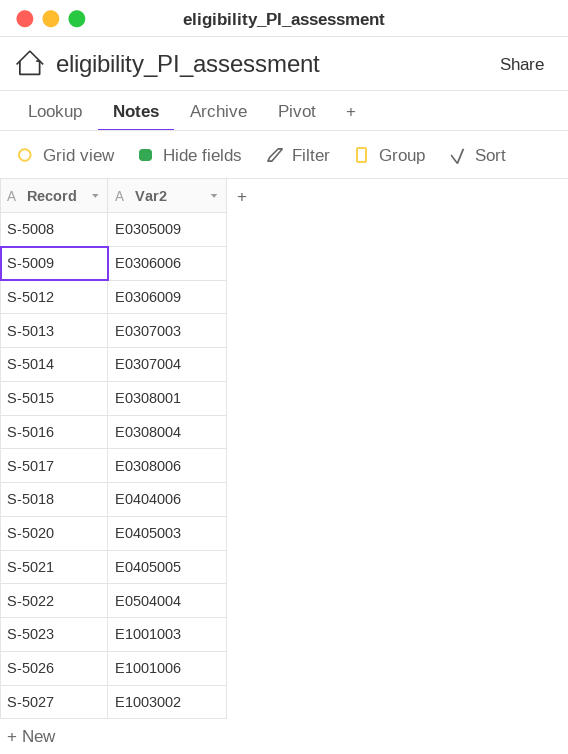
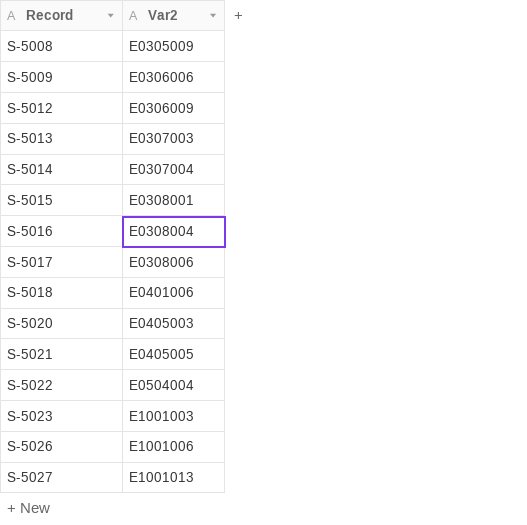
S-5018 | Var2: E0404006 -> E0401006
S-5027 | Var2: E1003002 -> E1001013

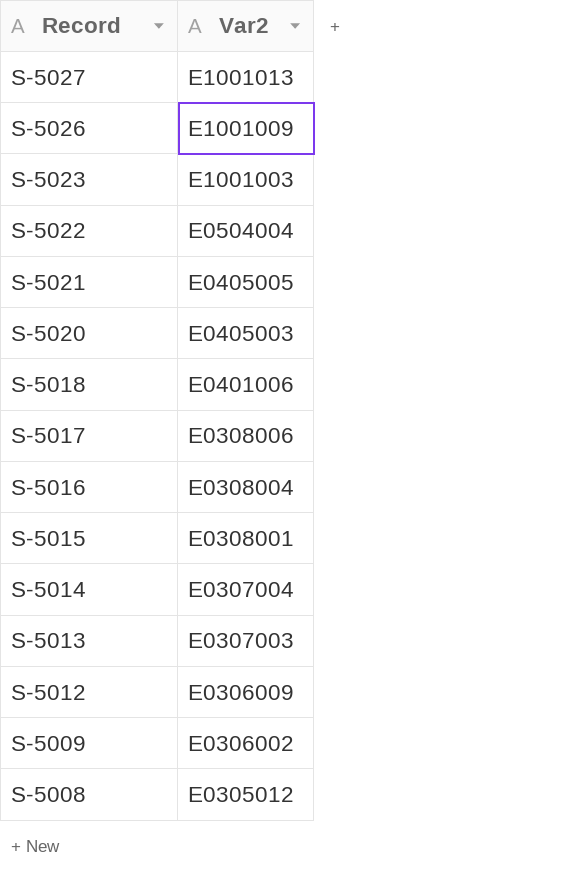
row order: Record ascending -> Record descending
S-5026 | Var2: E1001006 -> E1001009
S-5009 | Var2: E0306006 -> E0306002
S-5008 | Var2: E0305009 -> E0305012

